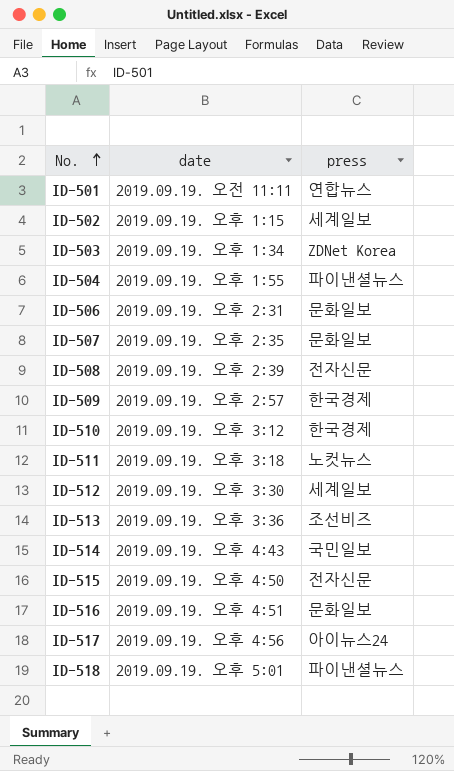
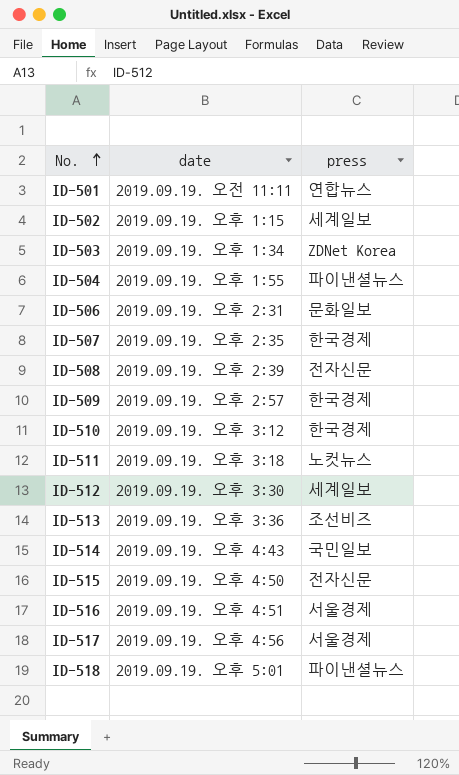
ID-507 | press: 문화일보 -> 한국경제
ID-516 | press: 문화일보 -> 서울경제
ID-517 | press: 아이뉴스24 -> 서울경제

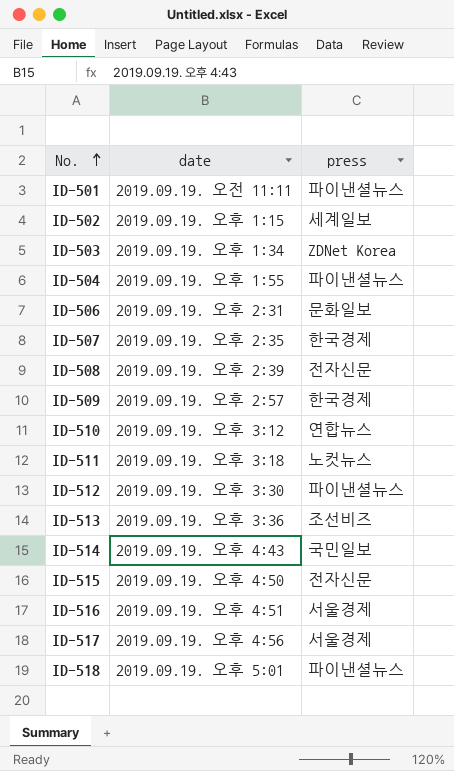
ID-501 | press: 연합뉴스 -> 파이낸셜뉴스
ID-510 | press: 한국경제 -> 연합뉴스
ID-512 | press: 세계일보 -> 파이낸셜뉴스

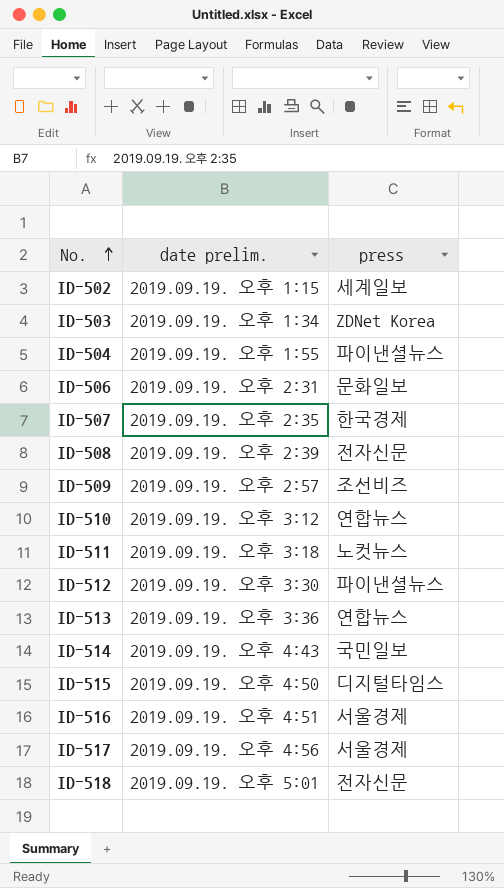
column name: date -> date prelim.
row ID-501: 2019.09.19. 오전 11:11 | 파이낸셜뉴스 -> none
ID-509 | press: 한국경제 -> 조선비즈
ID-513 | press: 조선비즈 -> 연합뉴스
ID-515 | press: 전자신문 -> 디지털타임스
ID-518 | press: 파이낸셜뉴스 -> 전자신문

